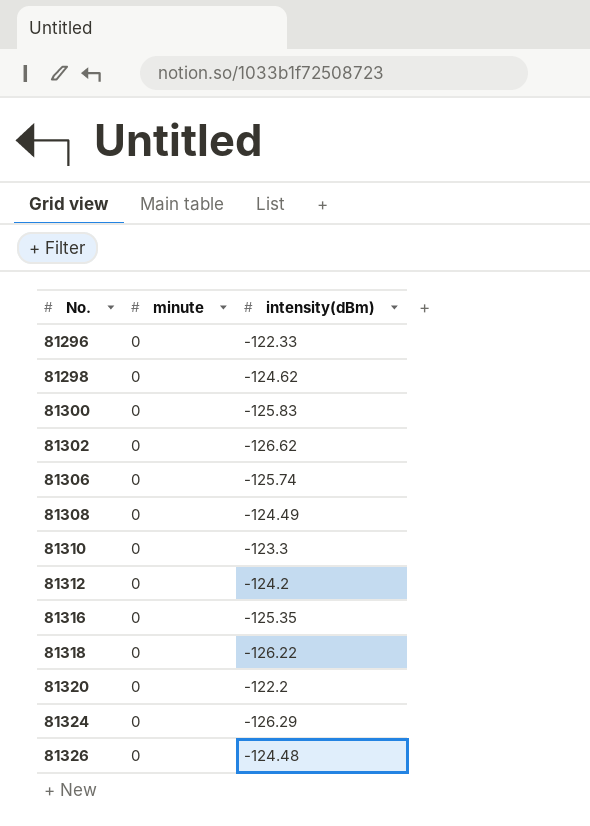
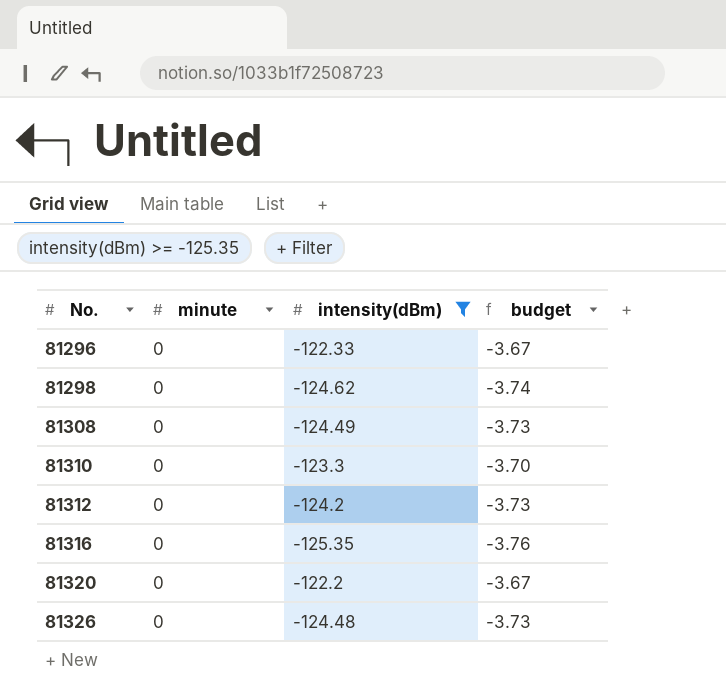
filter: none -> intensity(dBm) >= -125.35
column budget | formula: none -> [intensity(dBm)] * 0.03

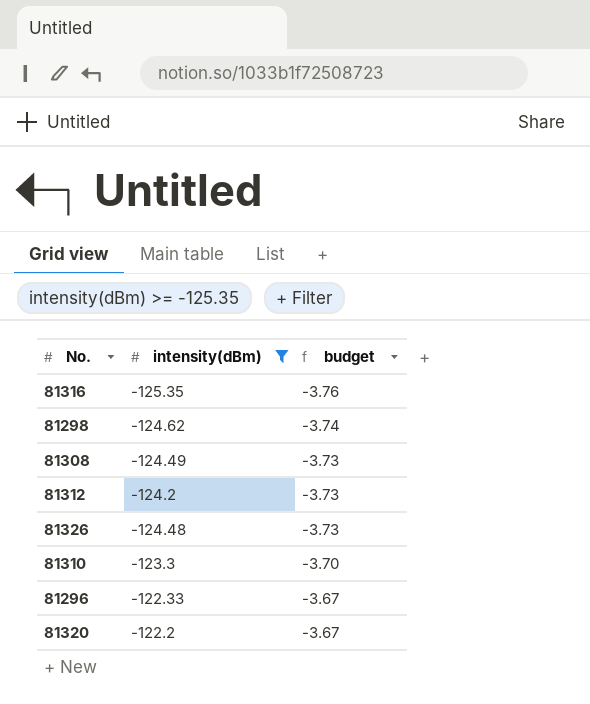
row order: No. ascending -> budget ascending
column minute | position: 2 -> none

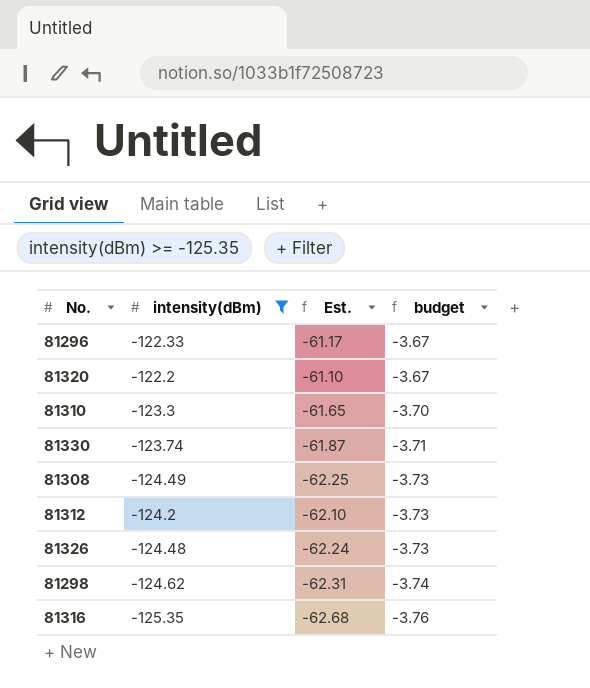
row order: budget ascending -> budget descending
column Est. | formula: none -> [intensity(dBm)] * 0.5
row 81330: none -> -123.74 | -61.87 | -3.71

